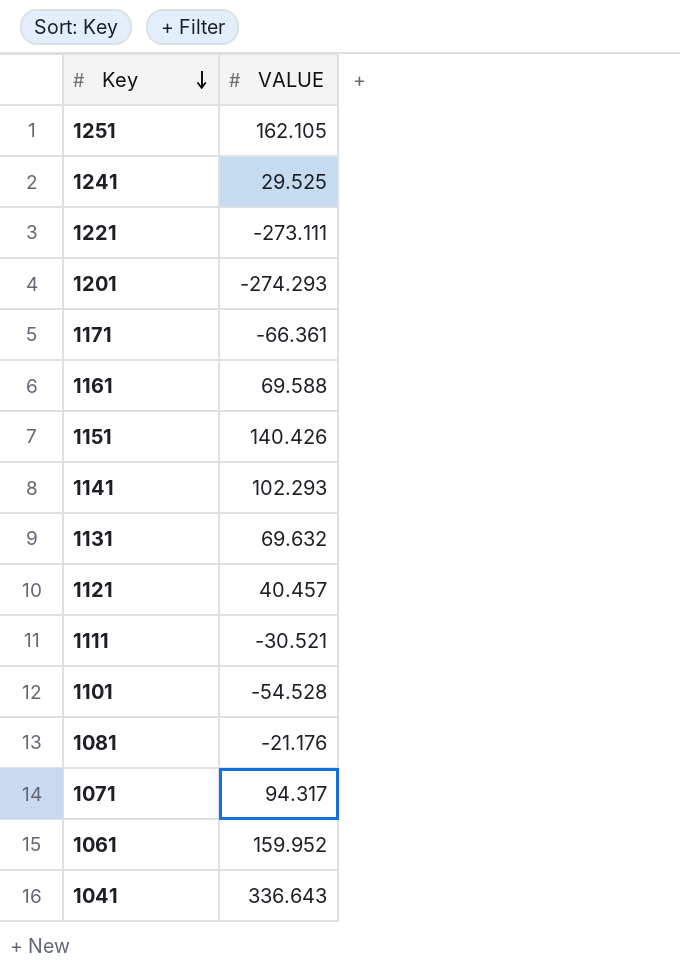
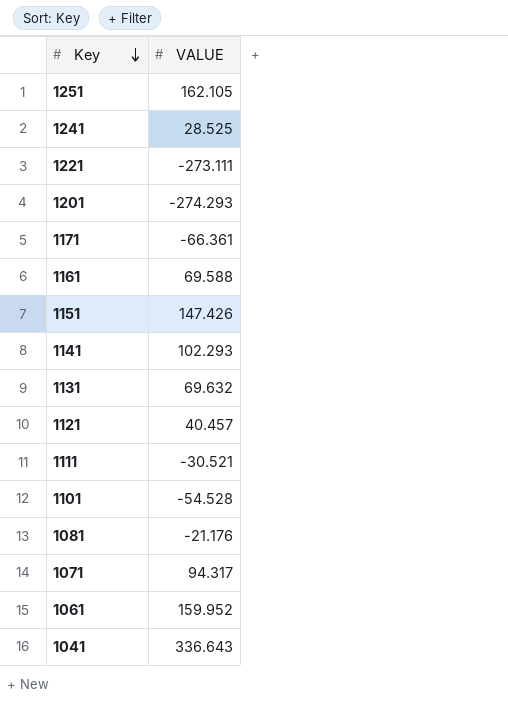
1241 | VALUE: 29.525 -> 28.525
1151 | VALUE: 140.426 -> 147.426

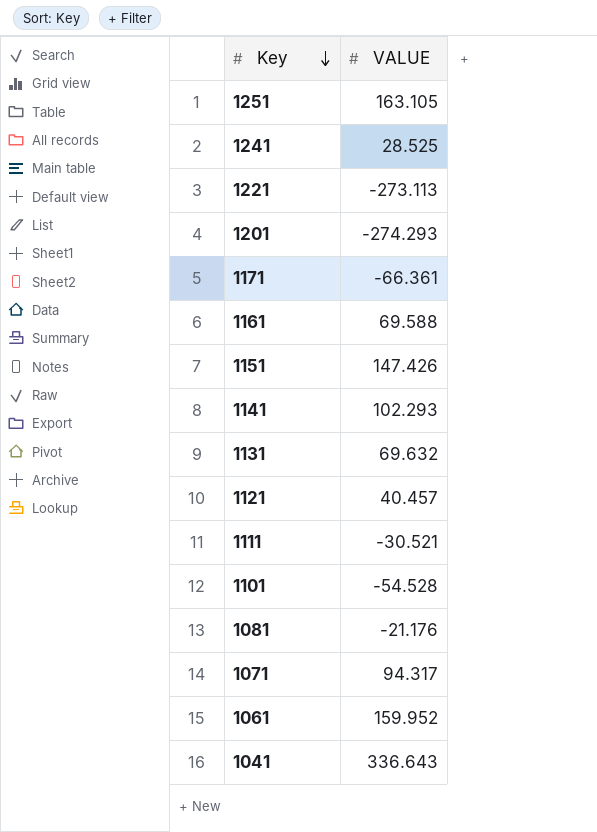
1251 | VALUE: 162.105 -> 163.105
1221 | VALUE: -273.111 -> -273.113

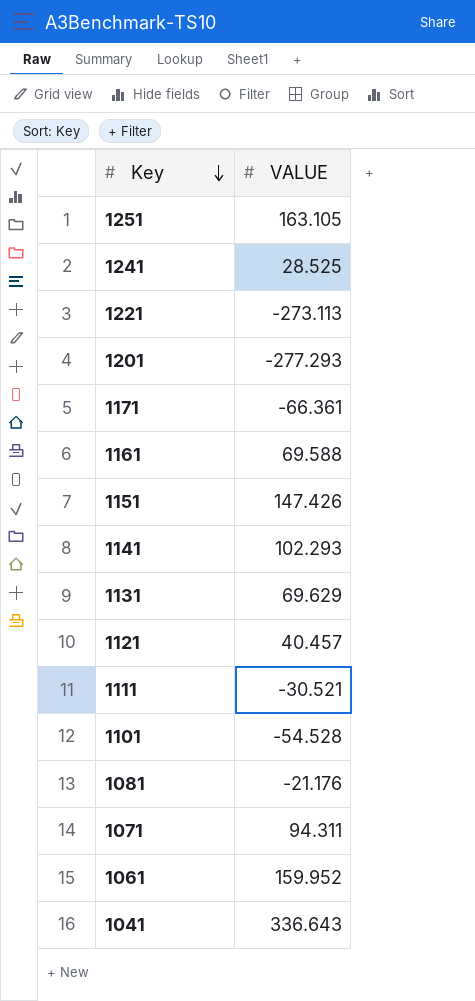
1201 | VALUE: -274.293 -> -277.293
1131 | VALUE: 69.632 -> 69.629
1071 | VALUE: 94.317 -> 94.311

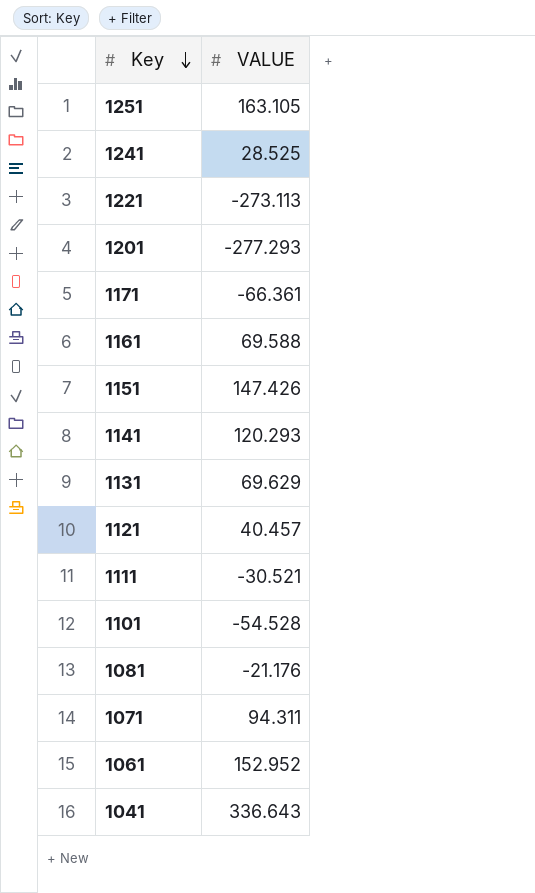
1141 | VALUE: 102.293 -> 120.293
1061 | VALUE: 159.952 -> 152.952

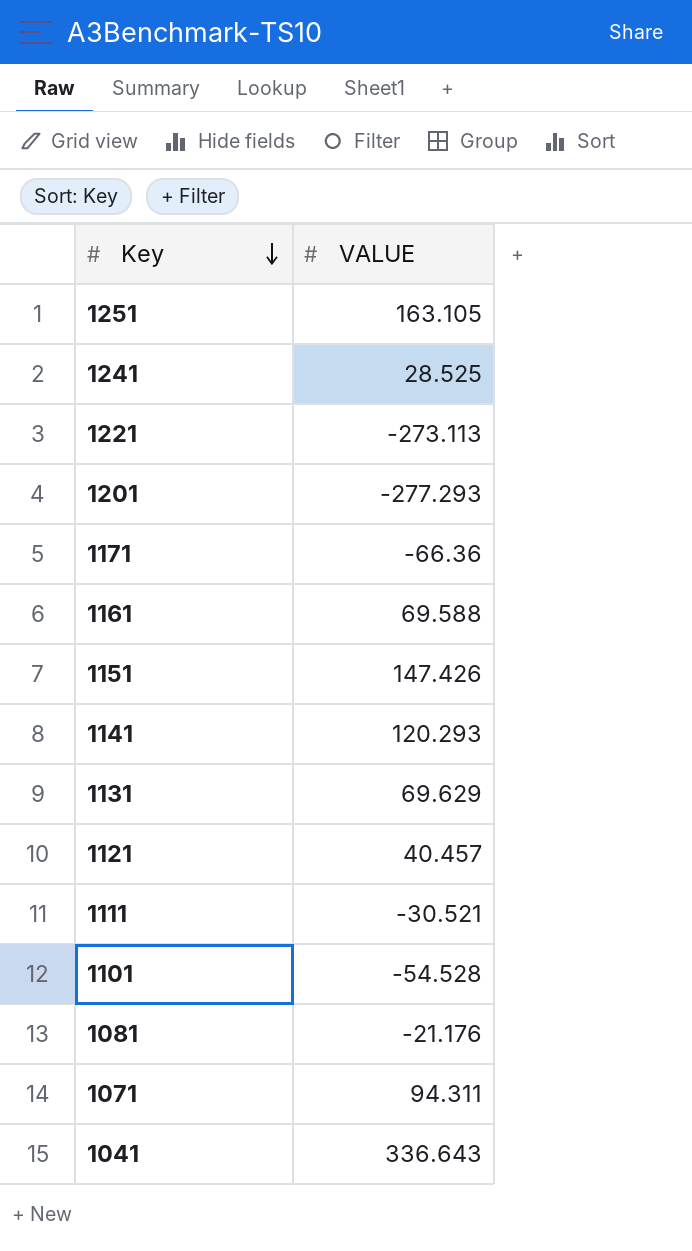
row 1061: 152.952 -> none
1171 | VALUE: -66.361 -> -66.36

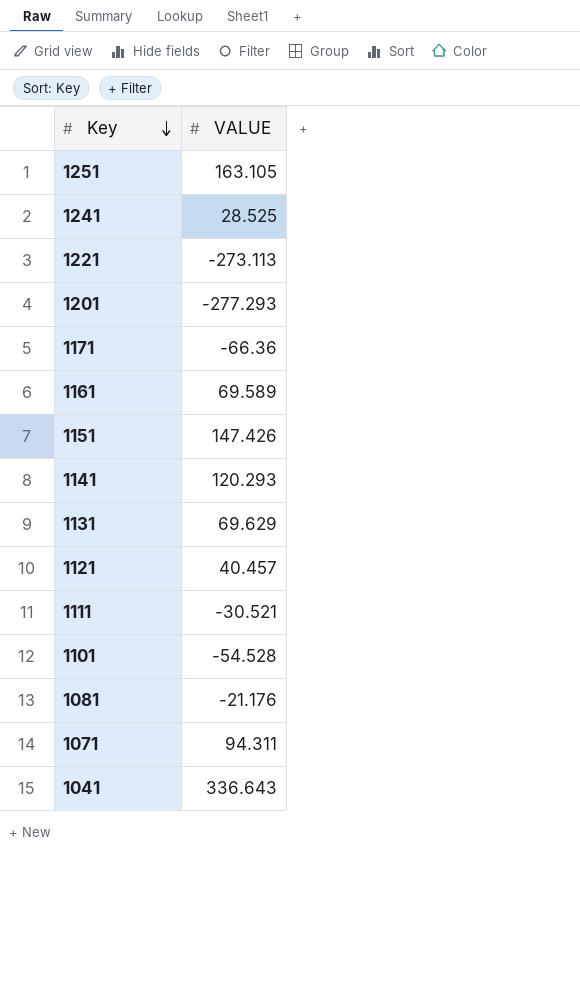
1161 | VALUE: 69.588 -> 69.589

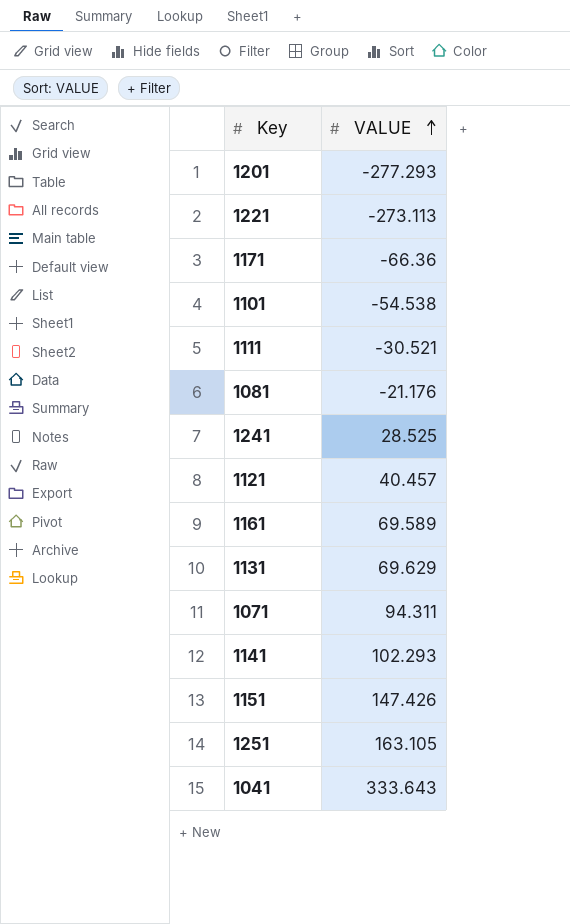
row order: Key descending -> VALUE ascending
1101 | VALUE: -54.528 -> -54.538
1141 | VALUE: 120.293 -> 102.293
1041 | VALUE: 336.643 -> 333.643

